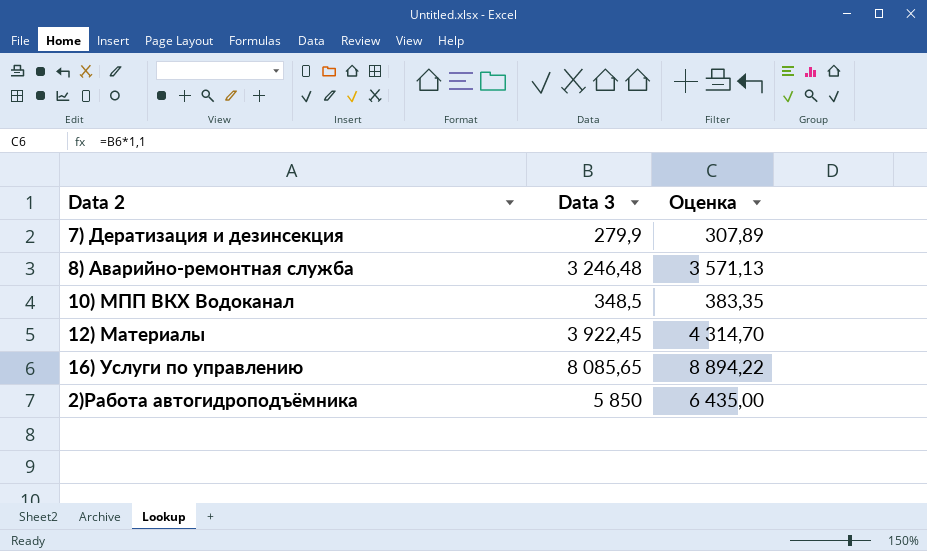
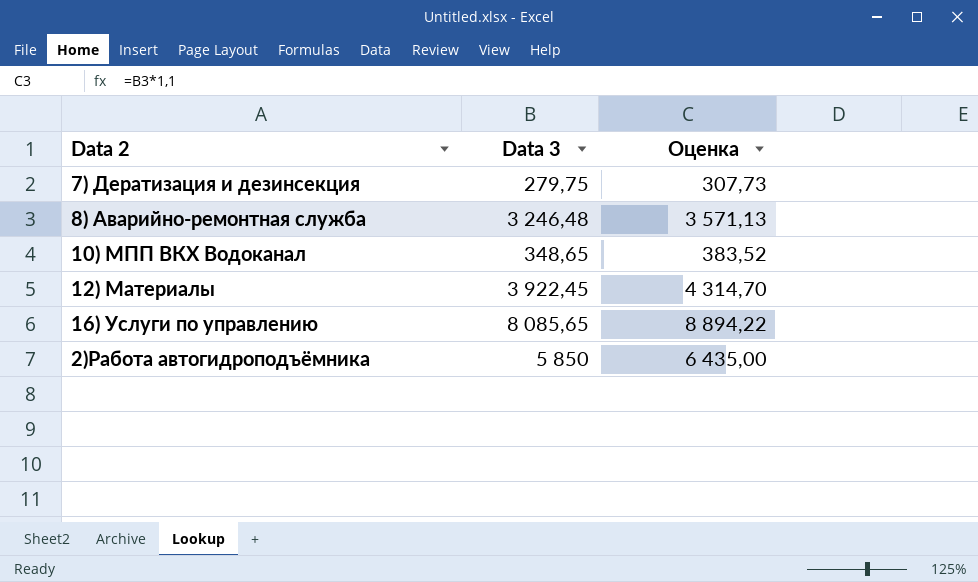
7) Дератизация и дезинсекция | Data 3: 279,9 -> 279,75
7) Дератизация и дезинсекция | Оценка: 307,89 -> 307,73
10) МПП ВКХ Водоканал | Data 3: 348,5 -> 348,65
10) МПП ВКХ Водоканал | Оценка: 383,35 -> 383,52

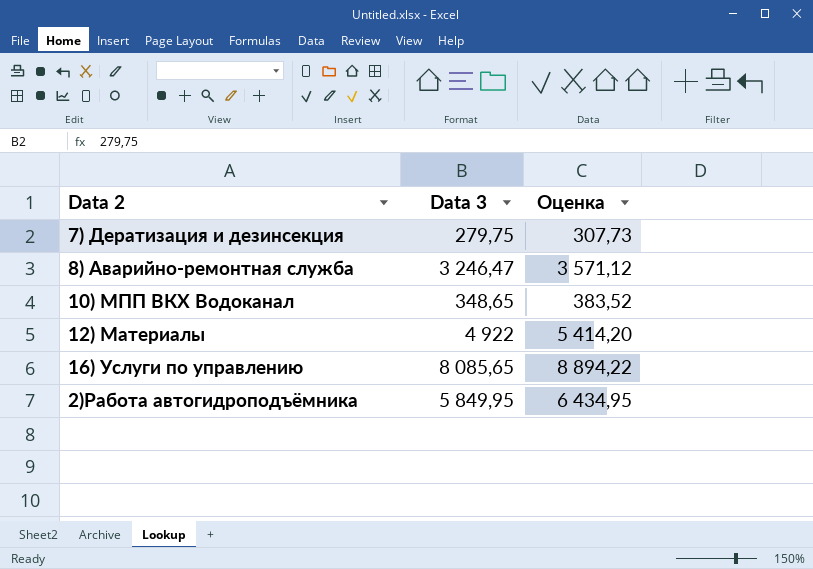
8) Аварийно-ремонтная служба | Data 3: 3 246,48 -> 3 246,47
8) Аварийно-ремонтная служба | Оценка: 3 571,13 -> 3 571,12
12) Материалы | Data 3: 3 922,45 -> 4 922
12) Материалы | Оценка: 4 314,70 -> 5 414,20
2)Работа автогидроподъёмника | Data 3: 5 850 -> 5 849,95
2)Работа автогидроподъёмника | Оценка: 6 435,00 -> 6 434,95

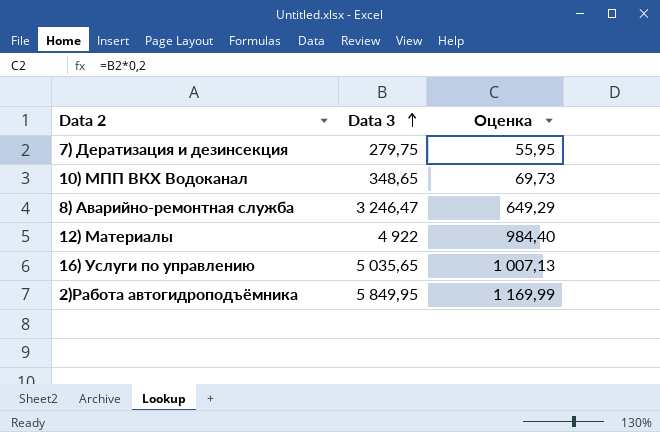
row order: none -> Data 3 ascending
column Оценка | formula: [Data 3] * 1,1 -> [Data 3] * 0,2
16) Услуги по управлению | Data 3: 8 085,65 -> 5 035,65

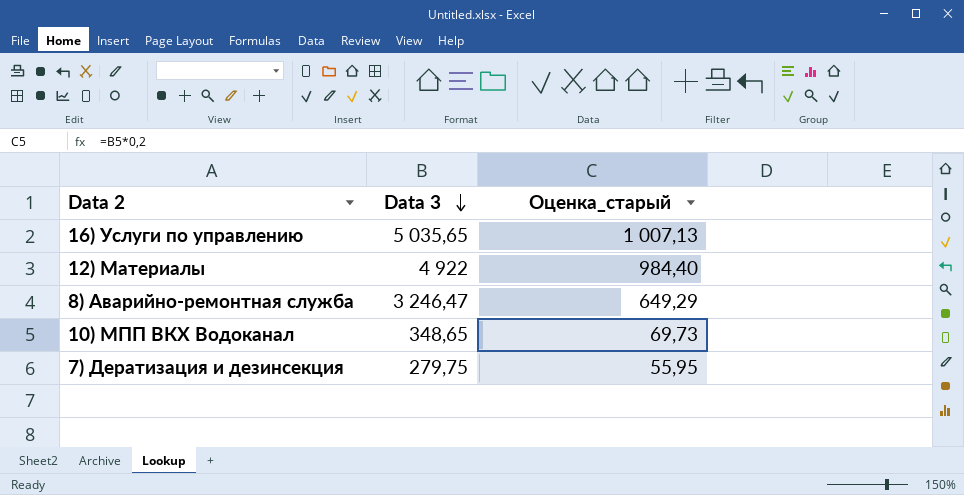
row order: Data 3 ascending -> Data 3 descending
column name: Оценка -> Оценка_старый
row 2)Работа автогидроподъёмника: 5 849,95 | 1 169,99 -> none

